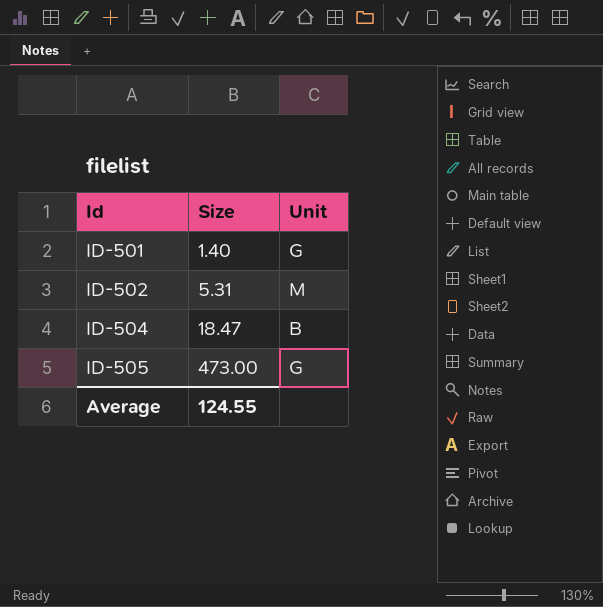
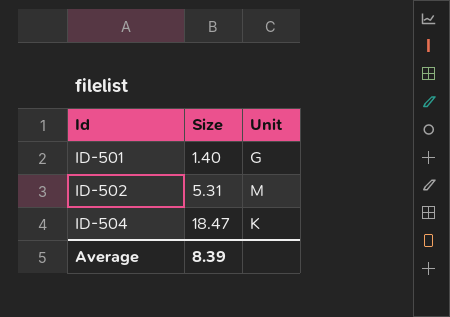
row ID-505: 473.00 | G -> none
ID-504 | Unit: B -> K
Average | Size: 124.55 -> 8.39

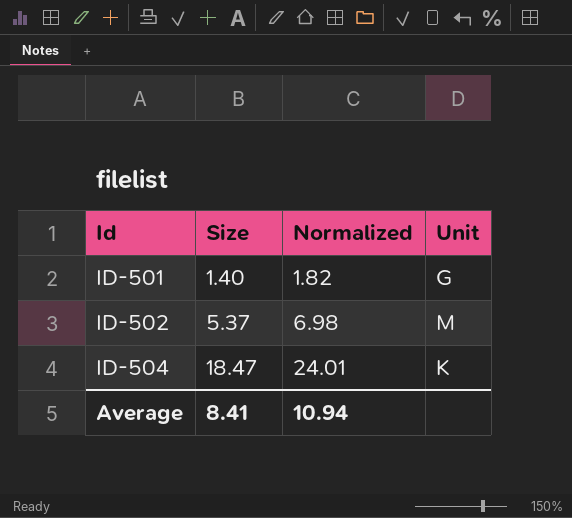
column Normalized | formula: none -> [Size] * 1.3
ID-502 | Size: 5.31 -> 5.37
Average | Size: 8.39 -> 8.41

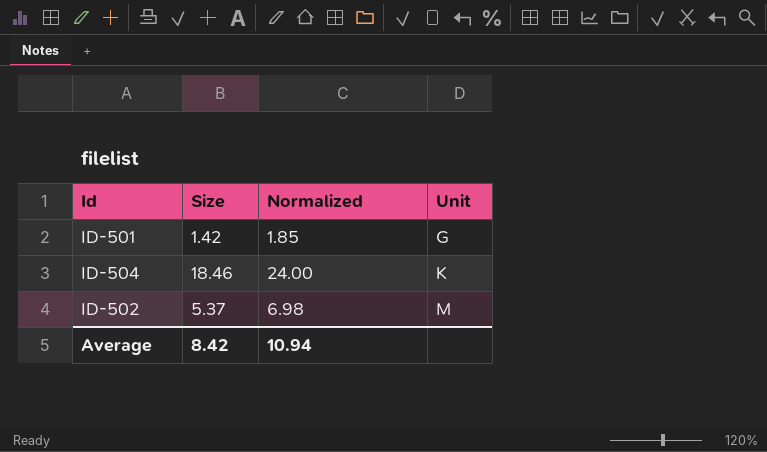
row order: Id ascending -> Unit ascending
ID-501 | Size: 1.40 -> 1.42
ID-501 | Normalized: 1.82 -> 1.85
ID-504 | Size: 18.47 -> 18.46
ID-504 | Normalized: 24.01 -> 24.00
Average | Size: 8.41 -> 8.42

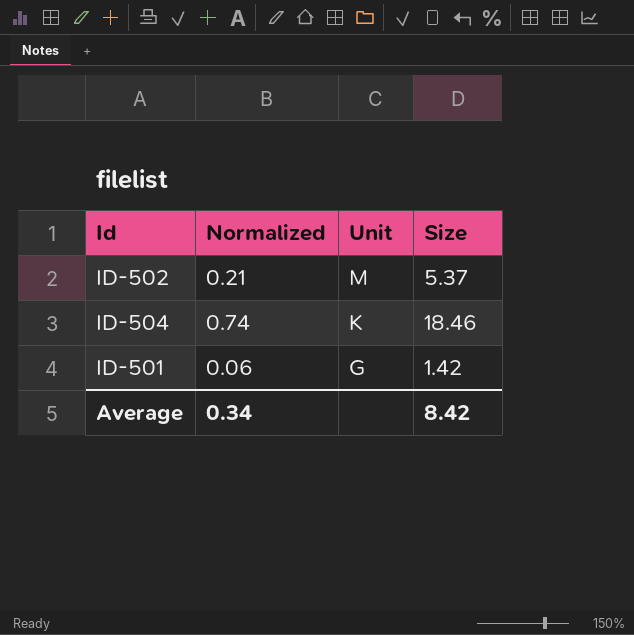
row order: Unit ascending -> Unit descending
column Normalized | formula: [Size] * 1.3 -> [Size] * 0.04
column Size | position: 2 -> 4
Average | Normalized: 10.94 -> 0.34

